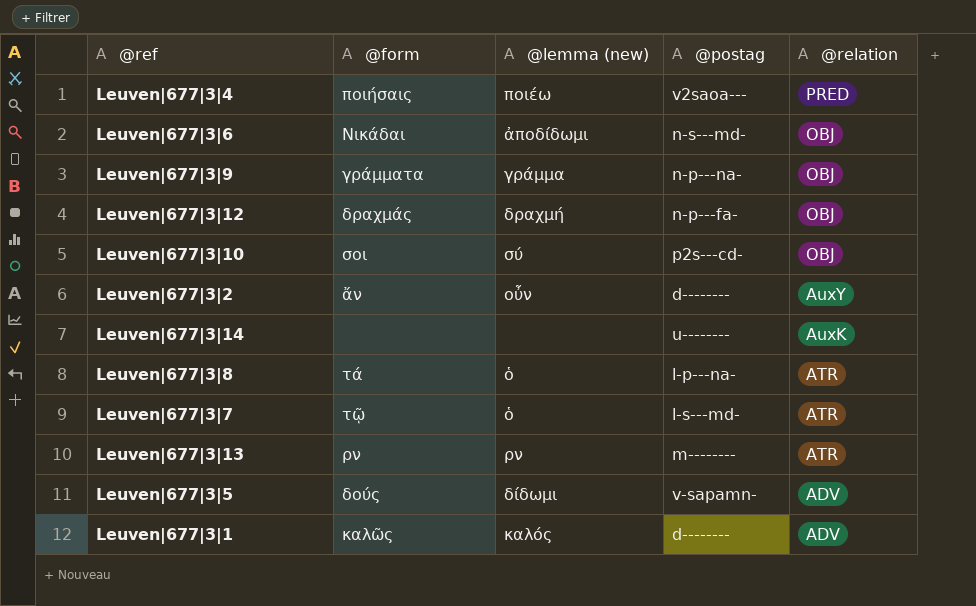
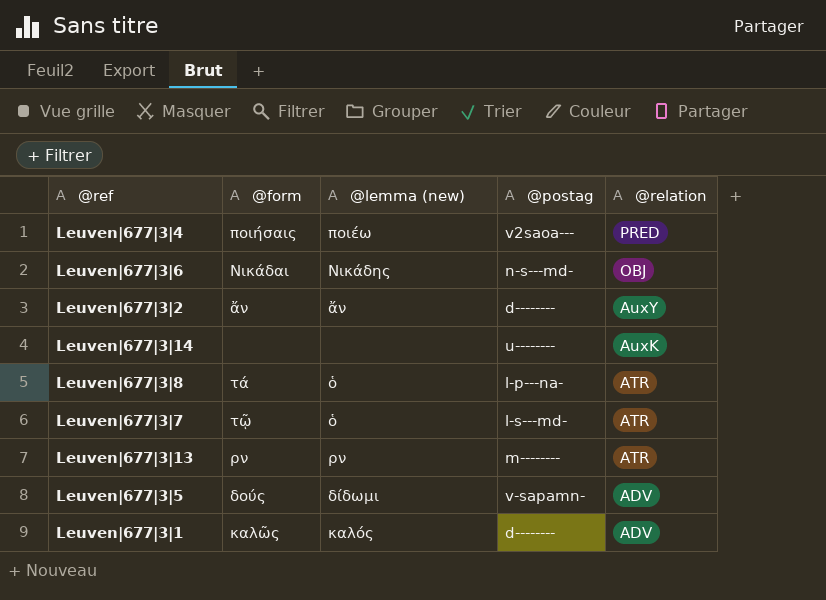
row Leuven|677|3|9: γράμματα | γράμμα | n-p---na- | OBJ -> none
row Leuven|677|3|12: δραχμάς | δραχμή | n-p---fa- | OBJ -> none
row Leuven|677|3|10: σοι | σύ | p2s---cd- | OBJ -> none
Leuven|677|3|6 | @lemma (new): ἀποδίδωμι -> Νικάδης
Leuven|677|3|2 | @lemma (new): οὖν -> ἄν

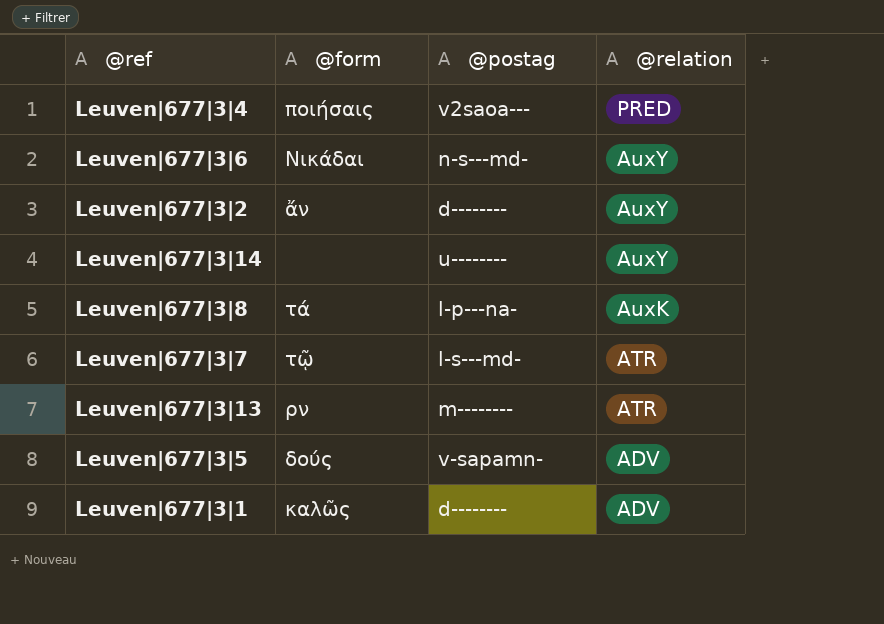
column @lemma (new) | position: 3 -> none
Leuven|677|3|6 | @relation: OBJ -> AuxY
Leuven|677|3|14 | @relation: AuxK -> AuxY
Leuven|677|3|8 | @relation: ATR -> AuxK

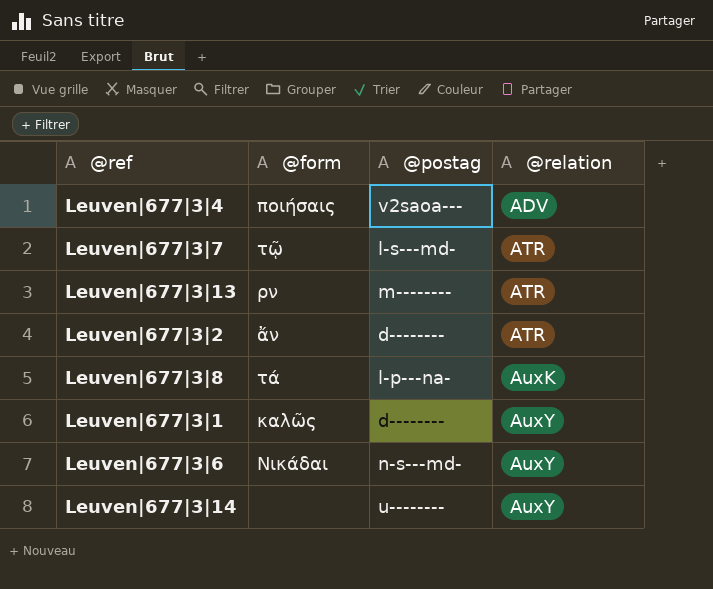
row order: @relation descending -> @relation ascending
row Leuven|677|3|5: δούς | v-sapamn- | ADV -> none
Leuven|677|3|4 | @relation: PRED -> ADV
Leuven|677|3|2 | @relation: AuxY -> ATR
Leuven|677|3|1 | @relation: ADV -> AuxY

